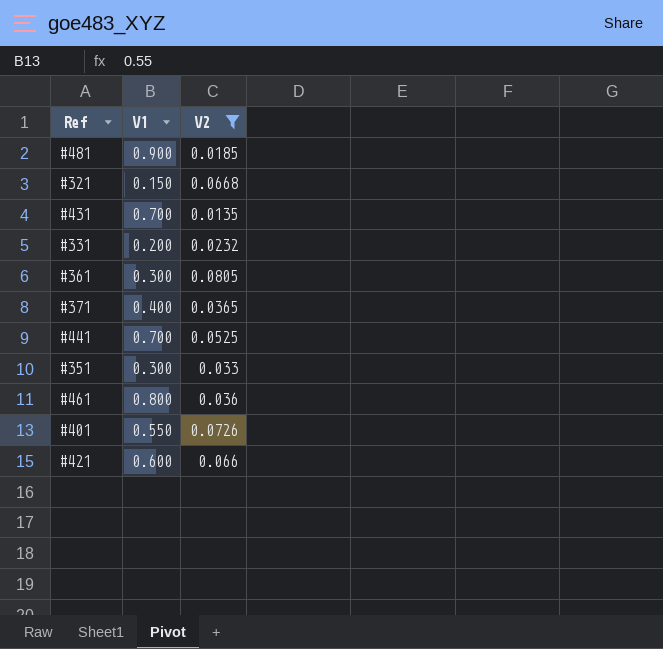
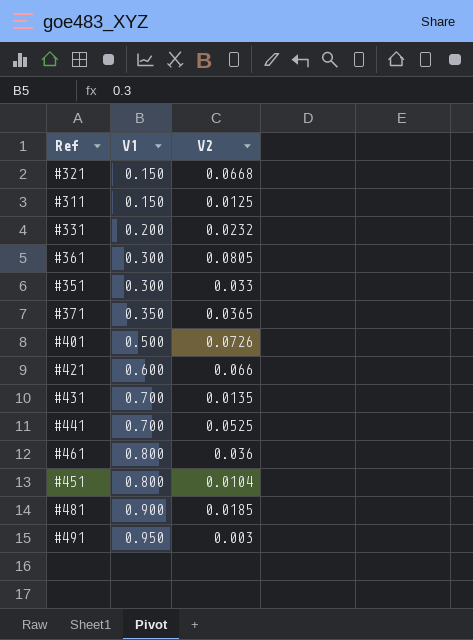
filter: V2 >= 0.0135 -> none
row order: none -> V1 ascending
#371 | V1: 0.400 -> 0.350
#401 | V1: 0.550 -> 0.500

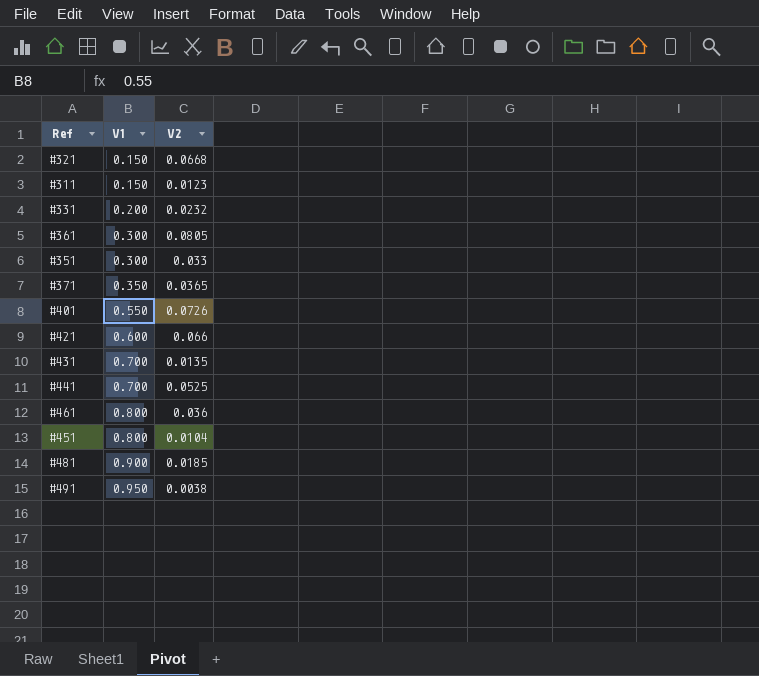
#311 | V2: 0.0125 -> 0.0123
#401 | V1: 0.500 -> 0.550
#491 | V2: 0.003 -> 0.0038

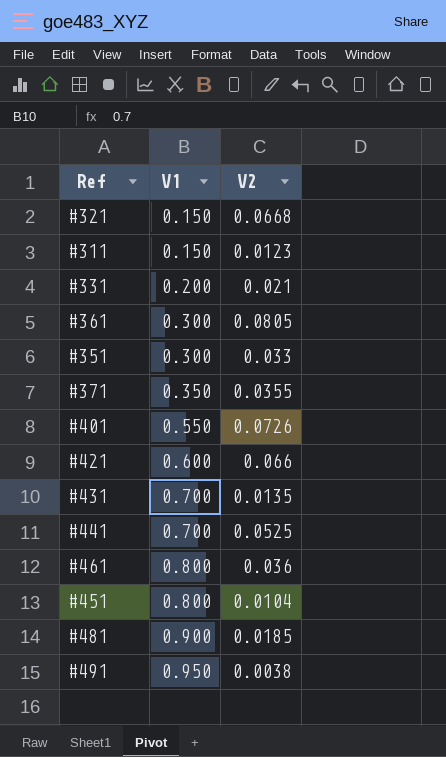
#331 | V2: 0.0232 -> 0.021
#371 | V2: 0.0365 -> 0.0355

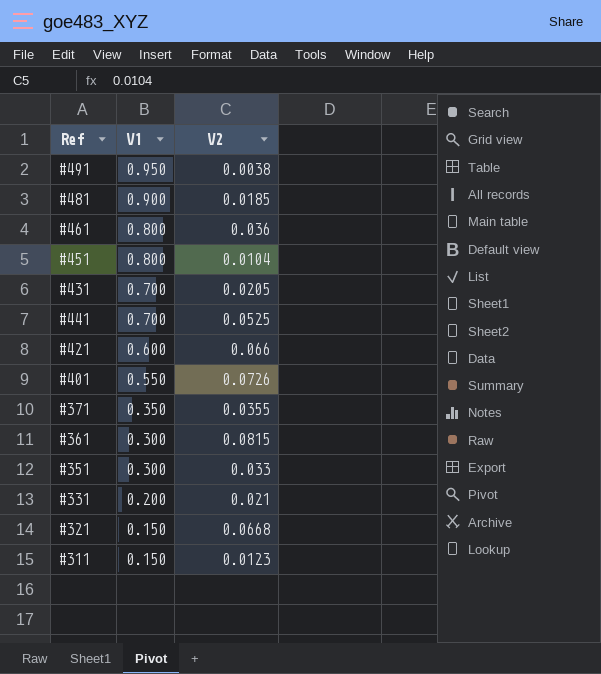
row order: V1 ascending -> V1 descending
#431 | V2: 0.0135 -> 0.0205
#361 | V2: 0.0805 -> 0.0815

